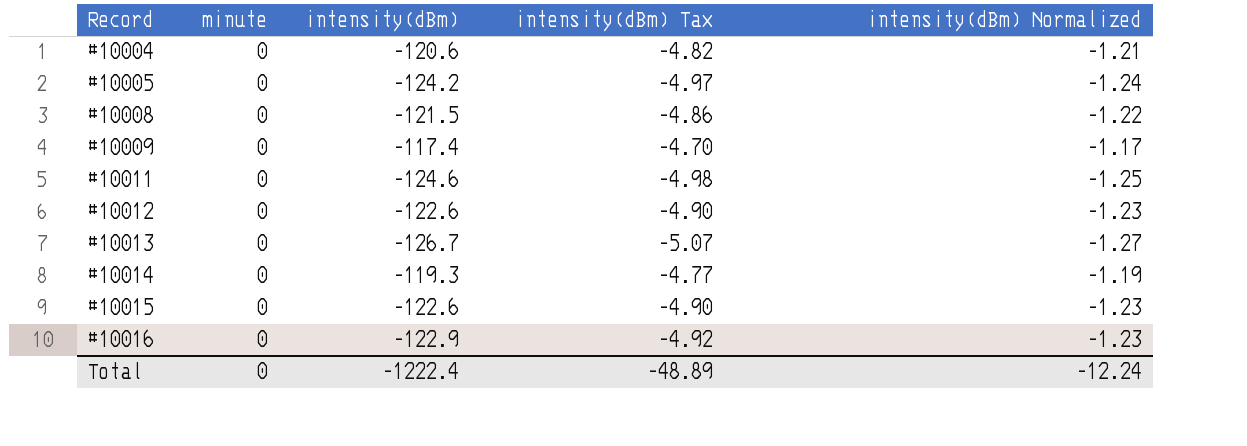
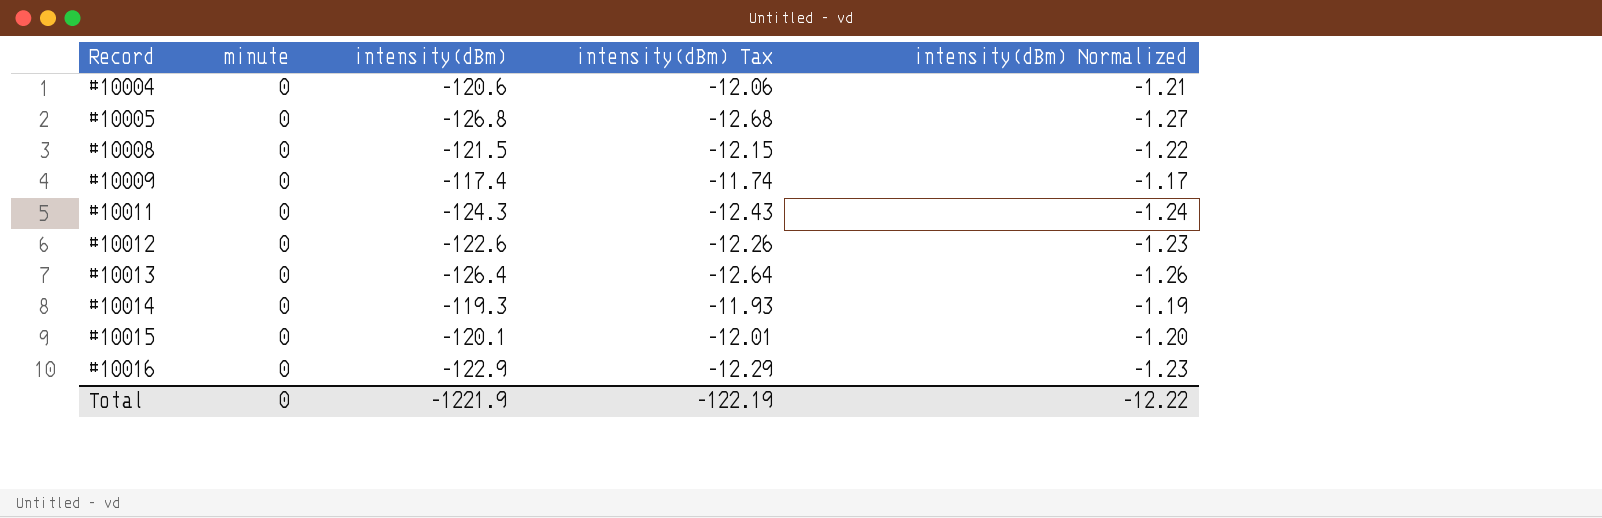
column intensity(dBm) Tax | formula: [intensity(dBm)] * 0.04 -> [intensity(dBm)] * 0.1
#10005 | intensity(dBm): -124.2 -> -126.8
#10005 | intensity(dBm) Normalized: -1.24 -> -1.27
#10011 | intensity(dBm): -124.6 -> -124.3
#10011 | intensity(dBm) Normalized: -1.25 -> -1.24
#10013 | intensity(dBm): -126.7 -> -126.4
#10013 | intensity(dBm) Normalized: -1.27 -> -1.26
#10015 | intensity(dBm): -122.6 -> -120.1
#10015 | intensity(dBm) Normalized: -1.23 -> -1.20
Total | intensity(dBm): -1222.4 -> -1221.9
Total | intensity(dBm) Tax: -48.89 -> -122.19
Total | intensity(dBm) Normalized: -12.24 -> -12.22

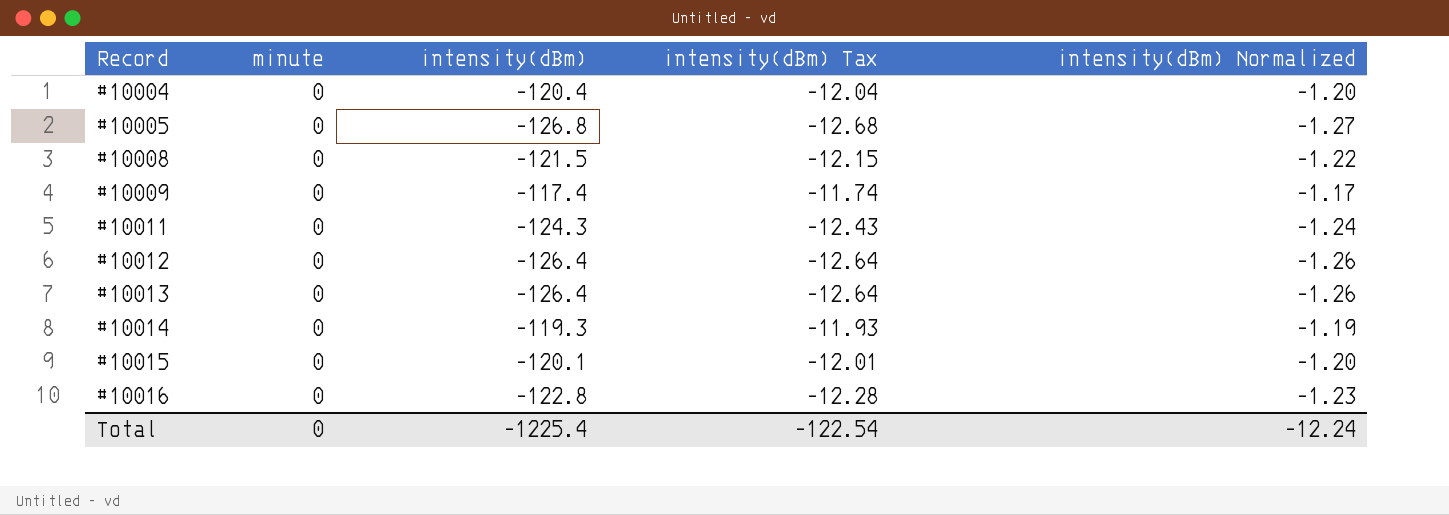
#10004 | intensity(dBm): -120.6 -> -120.4
#10004 | intensity(dBm) Tax: -12.06 -> -12.04
#10004 | intensity(dBm) Normalized: -1.21 -> -1.20
#10012 | intensity(dBm): -122.6 -> -126.4
#10012 | intensity(dBm) Tax: -12.26 -> -12.64
#10012 | intensity(dBm) Normalized: -1.23 -> -1.26
#10016 | intensity(dBm): -122.9 -> -122.8
#10016 | intensity(dBm) Tax: -12.29 -> -12.28
Total | intensity(dBm): -1221.9 -> -1225.4
Total | intensity(dBm) Tax: -122.19 -> -122.54
Total | intensity(dBm) Normalized: -12.22 -> -12.24

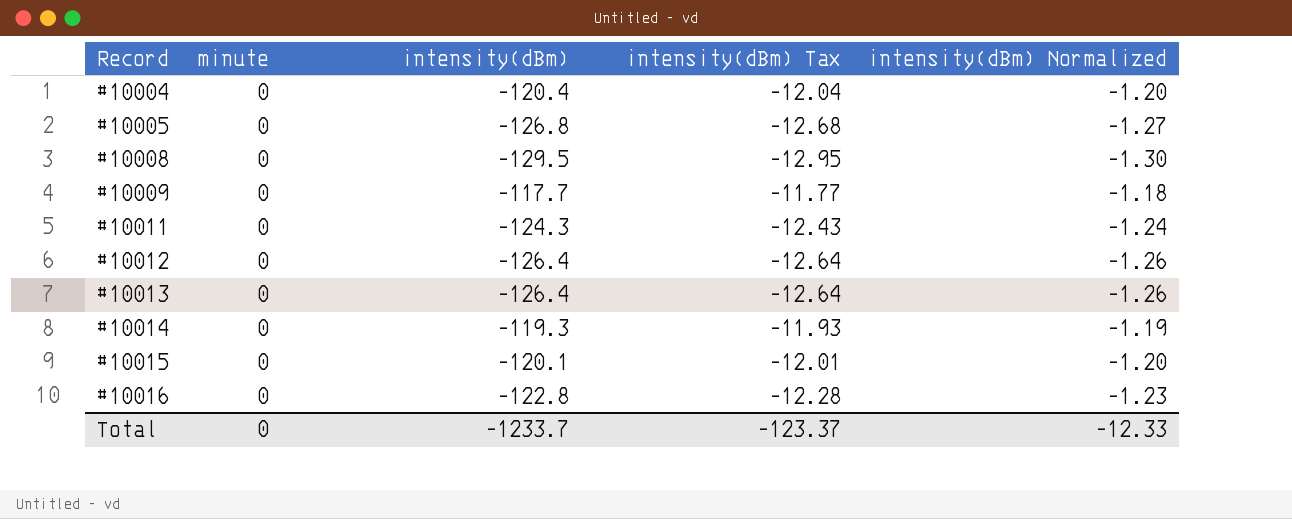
#10008 | intensity(dBm): -121.5 -> -129.5
#10008 | intensity(dBm) Tax: -12.15 -> -12.95
#10008 | intensity(dBm) Normalized: -1.22 -> -1.30
#10009 | intensity(dBm): -117.4 -> -117.7
#10009 | intensity(dBm) Tax: -11.74 -> -11.77
#10009 | intensity(dBm) Normalized: -1.17 -> -1.18
Total | intensity(dBm): -1225.4 -> -1233.7
Total | intensity(dBm) Tax: -122.54 -> -123.37
Total | intensity(dBm) Normalized: -12.24 -> -12.33

